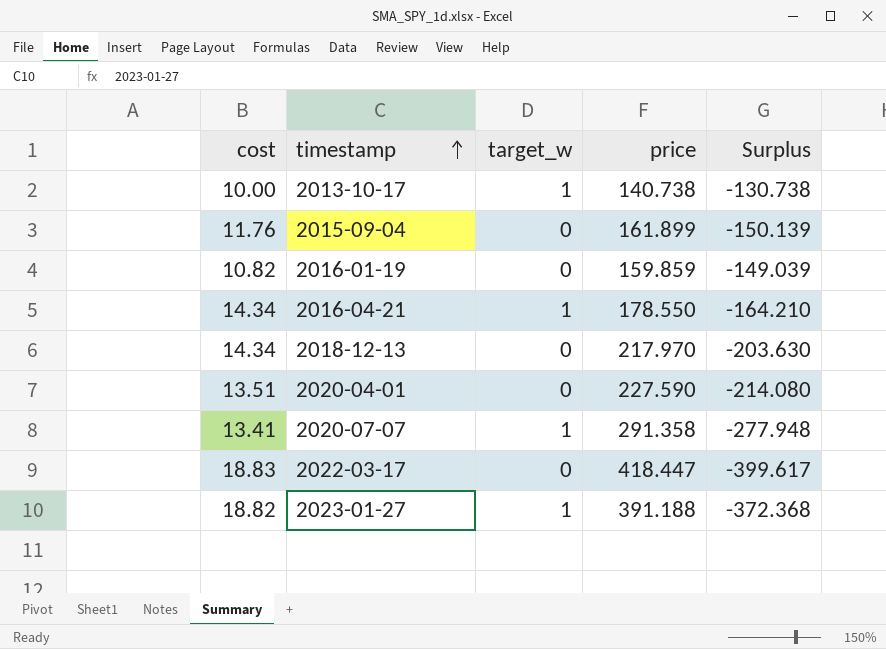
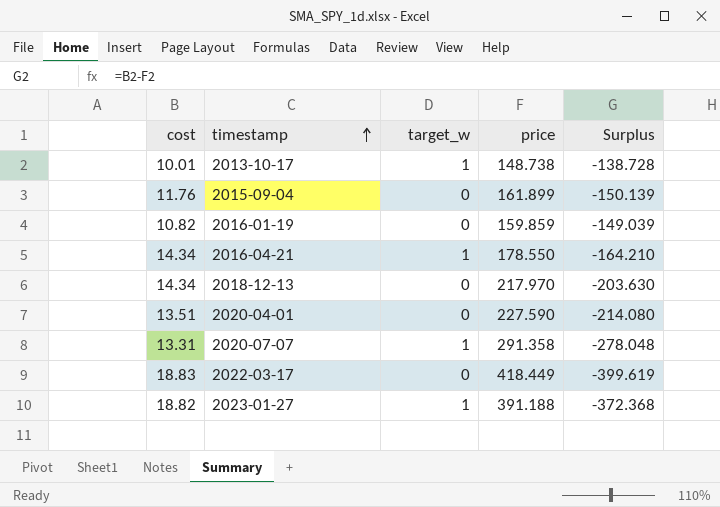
2013-10-17 | cost: 10.00 -> 10.01
2013-10-17 | price: 140.738 -> 148.738
2013-10-17 | Surplus: -130.738 -> -138.728
2020-07-07 | cost: 13.41 -> 13.31
2020-07-07 | Surplus: -277.948 -> -278.048
2022-03-17 | price: 418.447 -> 418.449
2022-03-17 | Surplus: -399.617 -> -399.619

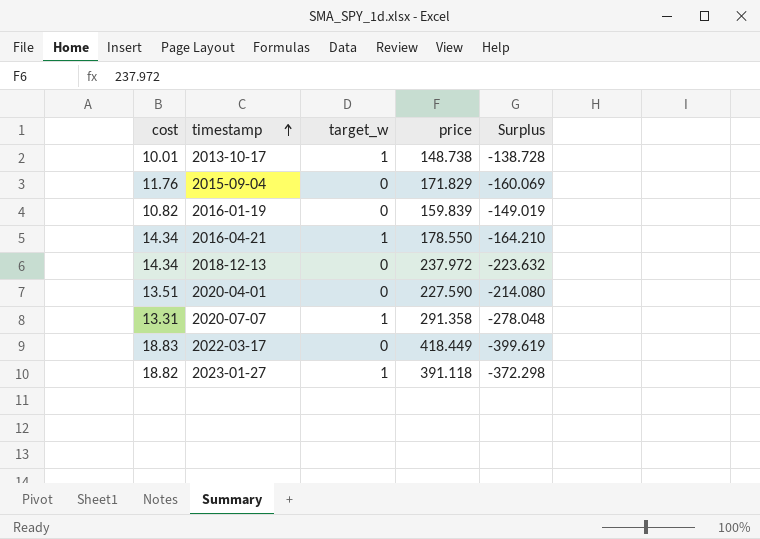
2015-09-04 | price: 161.899 -> 171.829
2015-09-04 | Surplus: -150.139 -> -160.069
2016-01-19 | price: 159.859 -> 159.839
2016-01-19 | Surplus: -149.039 -> -149.019
2018-12-13 | price: 217.970 -> 237.972
2018-12-13 | Surplus: -203.630 -> -223.632
2023-01-27 | price: 391.188 -> 391.118
2023-01-27 | Surplus: -372.368 -> -372.298

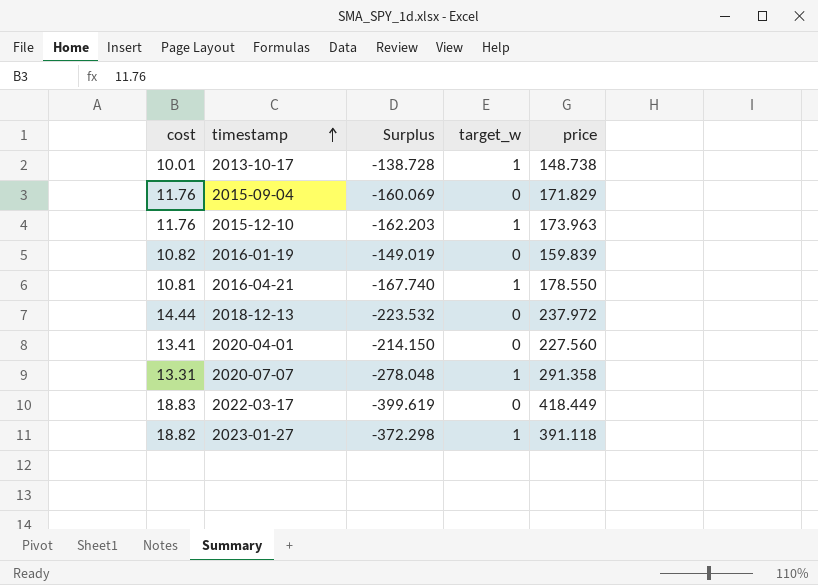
column Surplus | position: 5 -> 3
row 2015-12-10: none -> 11.76 | -162.203 | 1 | 173.963
2016-04-21 | cost: 14.34 -> 10.81
2016-04-21 | Surplus: -164.210 -> -167.740
2018-12-13 | cost: 14.34 -> 14.44
2018-12-13 | Surplus: -223.632 -> -223.532
2020-04-01 | cost: 13.51 -> 13.41
2020-04-01 | Surplus: -214.080 -> -214.150
2020-04-01 | price: 227.590 -> 227.560

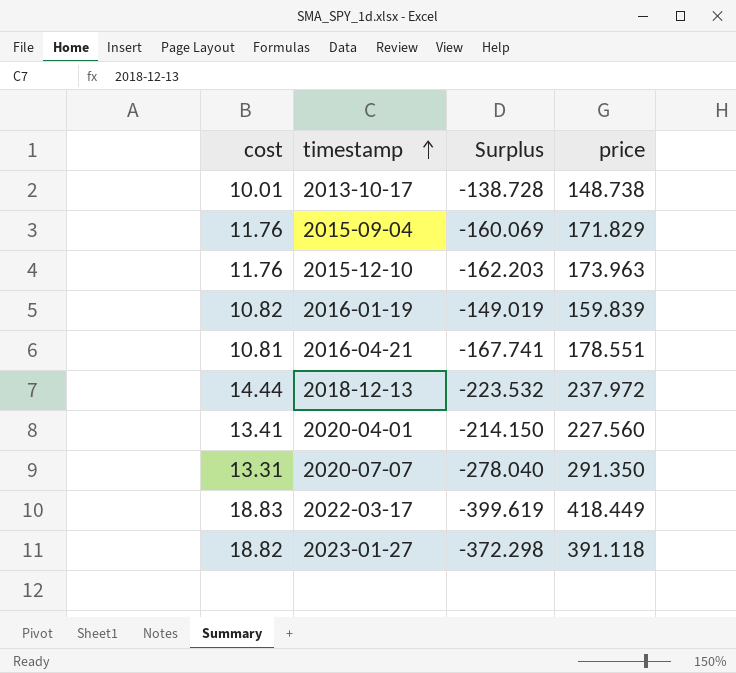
column target_w | position: 4 -> none
2016-04-21 | Surplus: -167.740 -> -167.741
2016-04-21 | price: 178.550 -> 178.551
2020-07-07 | Surplus: -278.048 -> -278.040
2020-07-07 | price: 291.358 -> 291.350

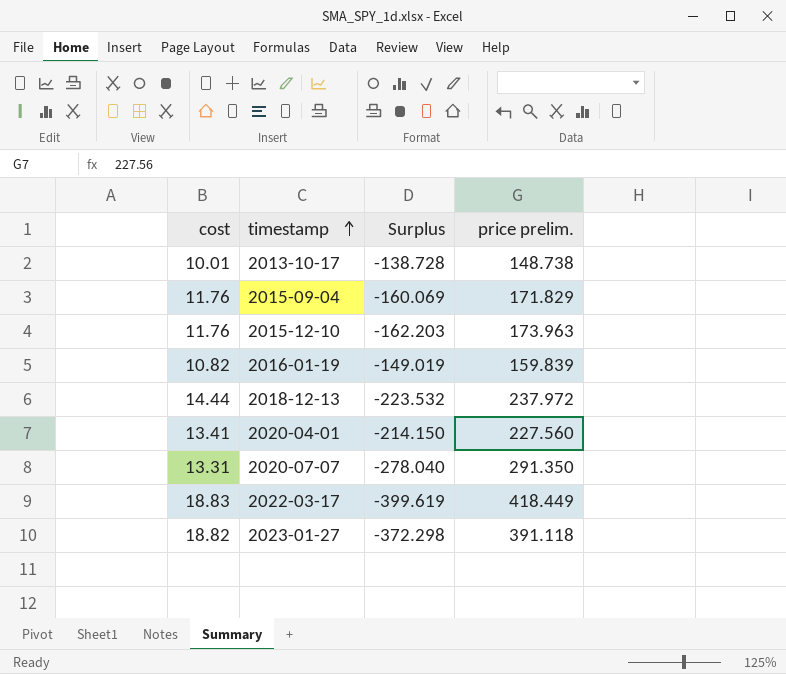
column name: price -> price prelim.
row 2016-04-21: 10.81 | -167.741 | 178.551 -> none

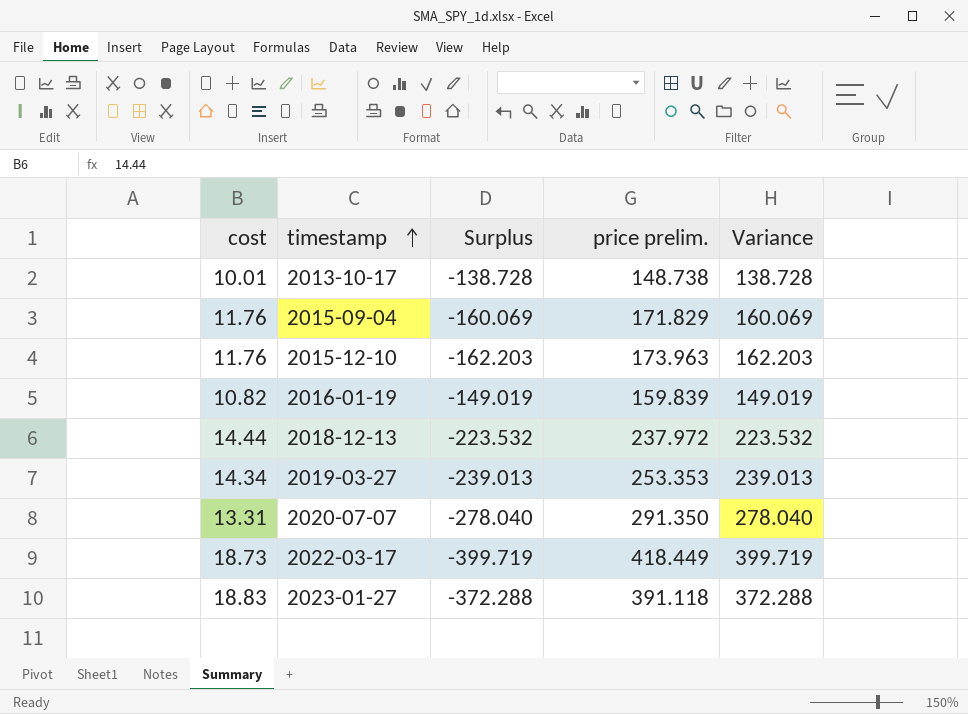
column Variance | formula: none -> [price prelim.] - [cost]
row 2020-04-01: 13.41 | -214.150 | 227.560 -> none
row 2019-03-27: none -> 14.34 | -239.013 | 253.353 | 239.013
2022-03-17 | cost: 18.83 -> 18.73
2022-03-17 | Surplus: -399.619 -> -399.719
2023-01-27 | cost: 18.82 -> 18.83
2023-01-27 | Surplus: -372.298 -> -372.288

